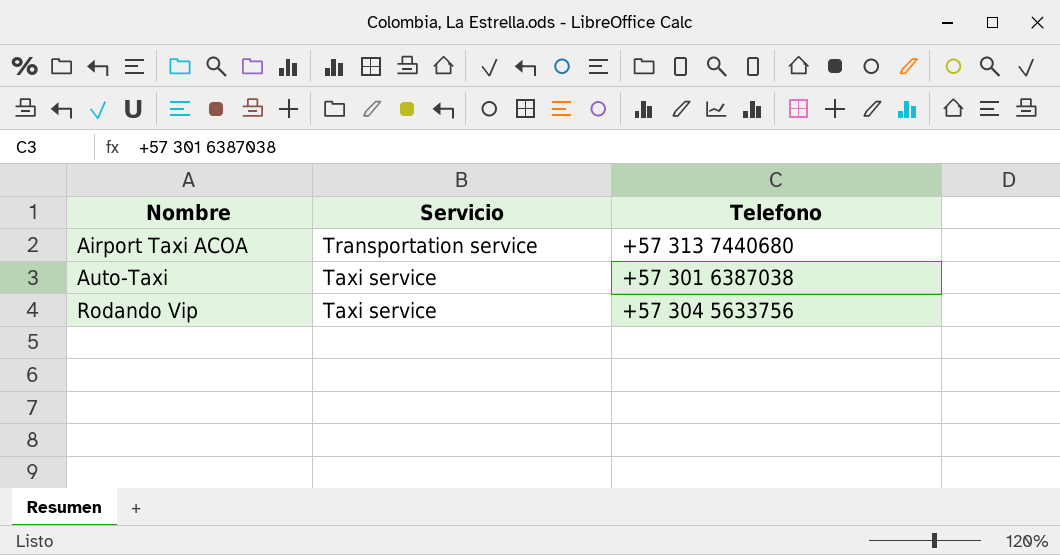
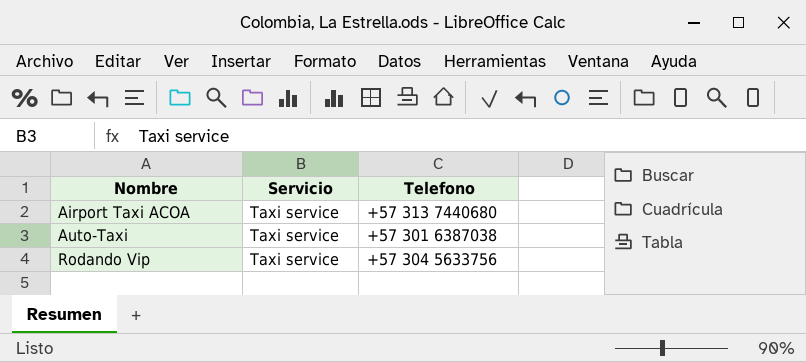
Airport Taxi ACOA | Servicio: Transportation service -> Taxi service

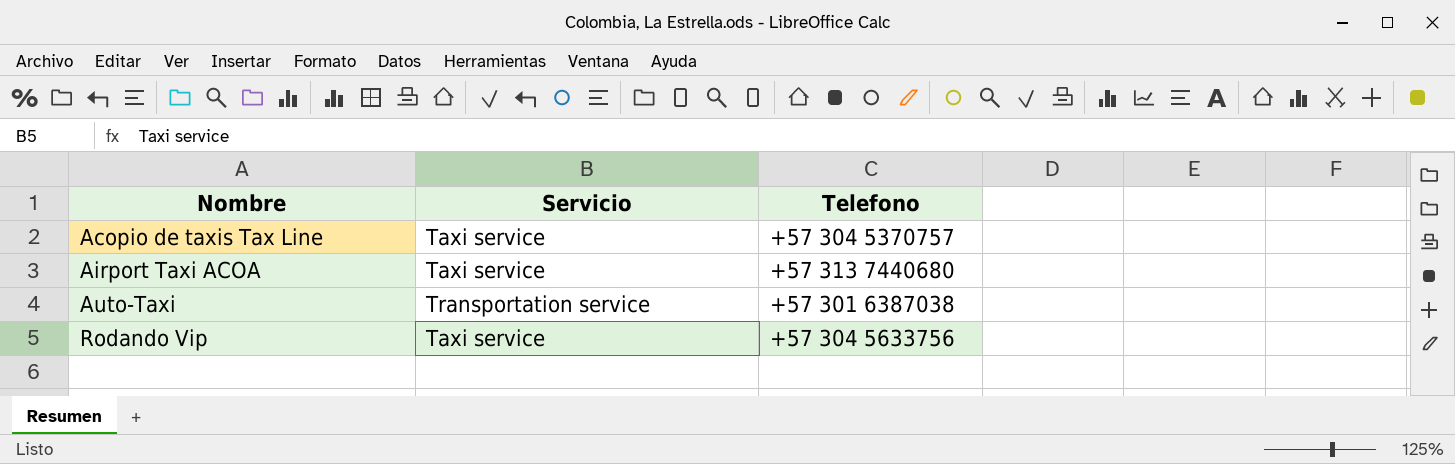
row Acopio de taxis Tax Line: none -> Taxi service | +57 304 5370757
Auto-Taxi | Servicio: Taxi service -> Transportation service

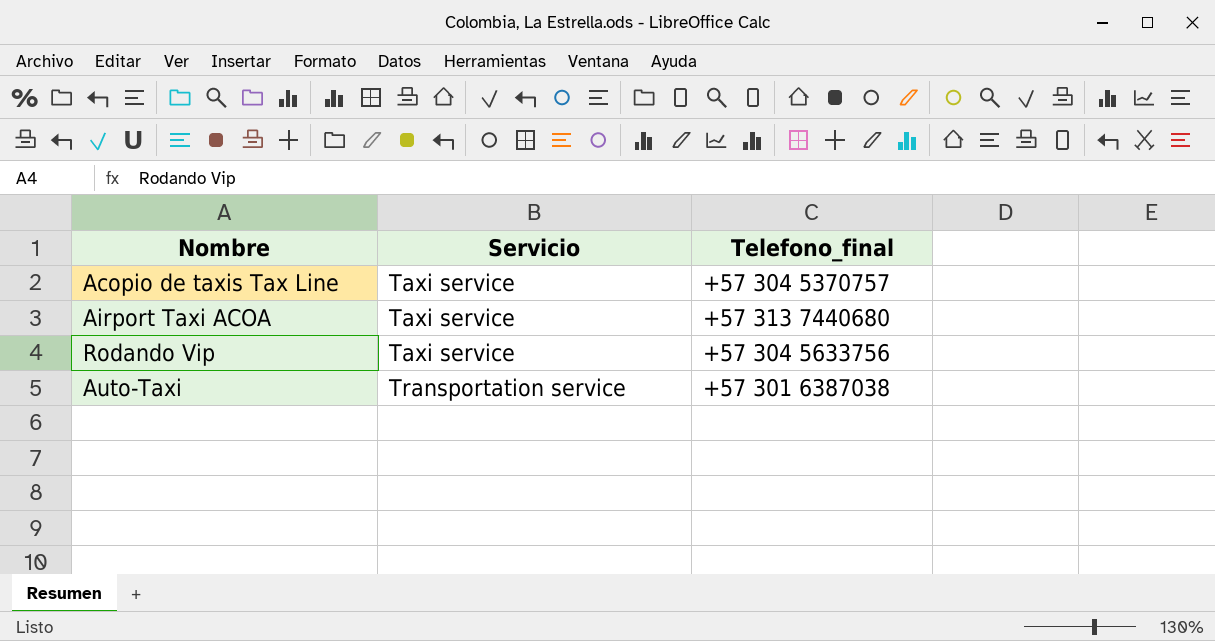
row order: Nombre ascending -> Servicio ascending
column name: Telefono -> Telefono_final

